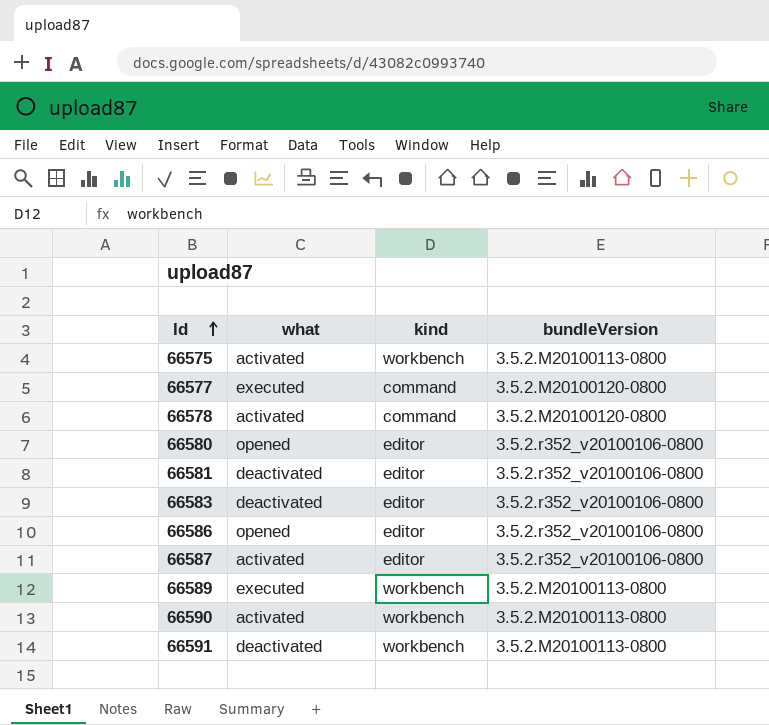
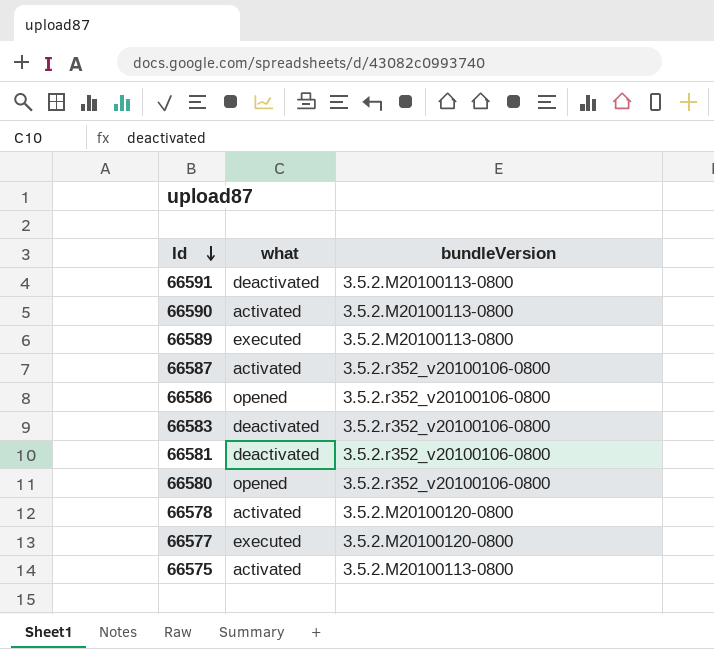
row order: Id ascending -> Id descending
column kind | position: 3 -> none

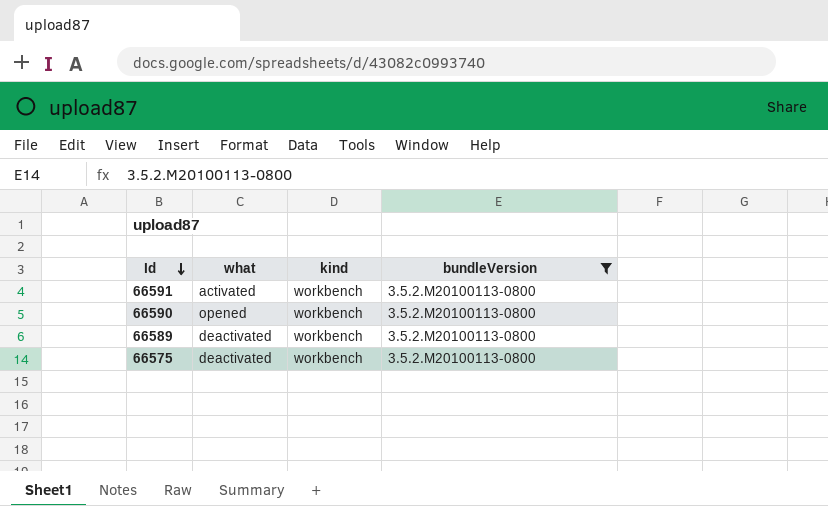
filter: none -> bundleVersion = 3.5.2.M20100113-0800
column kind | position: none -> 3
66591 | what: deactivated -> activated
66590 | what: activated -> opened
66589 | what: executed -> deactivated
66575 | what: activated -> deactivated

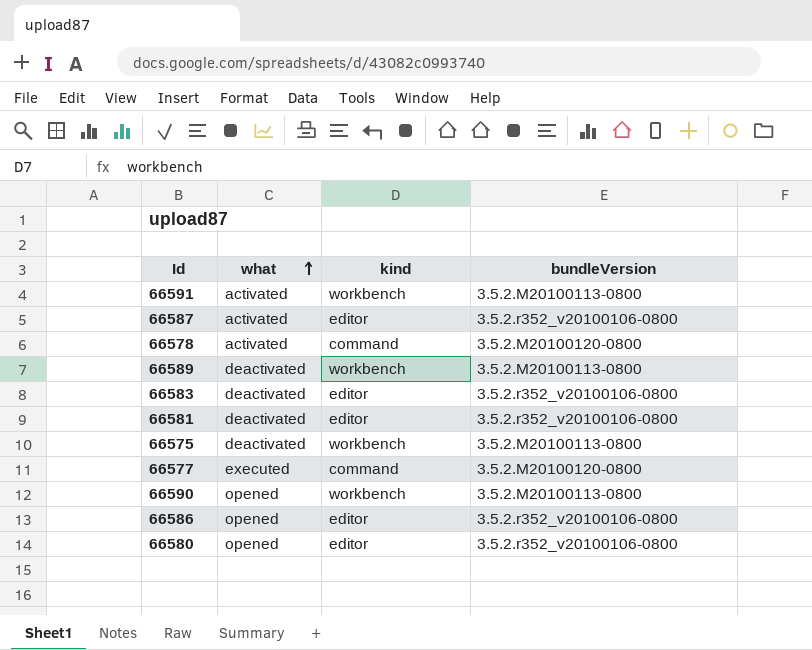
filter: bundleVersion = 3.5.2.M20100113-0800 -> none
row order: Id descending -> what ascending

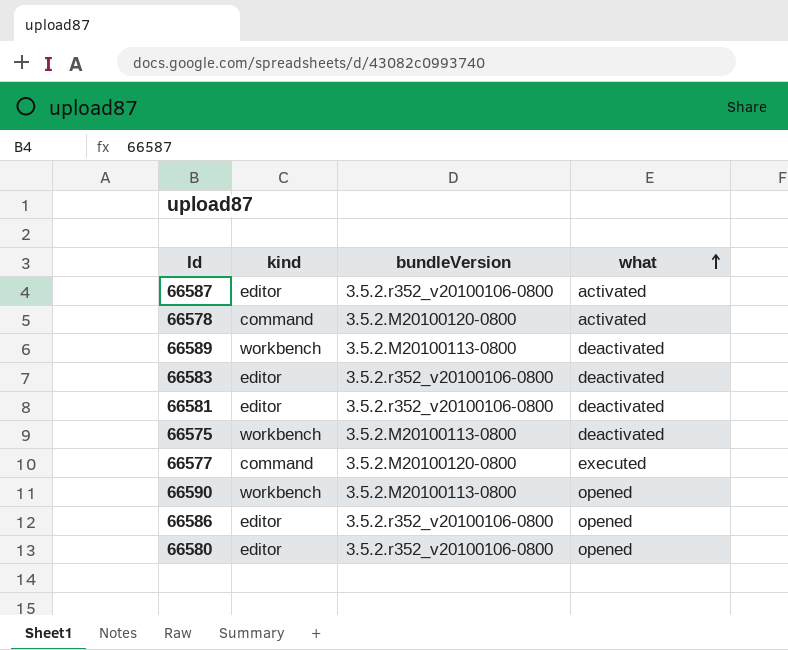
column what | position: 2 -> 4
row 66591: activated | workbench | 3.5.2.M20100113-0800 -> none

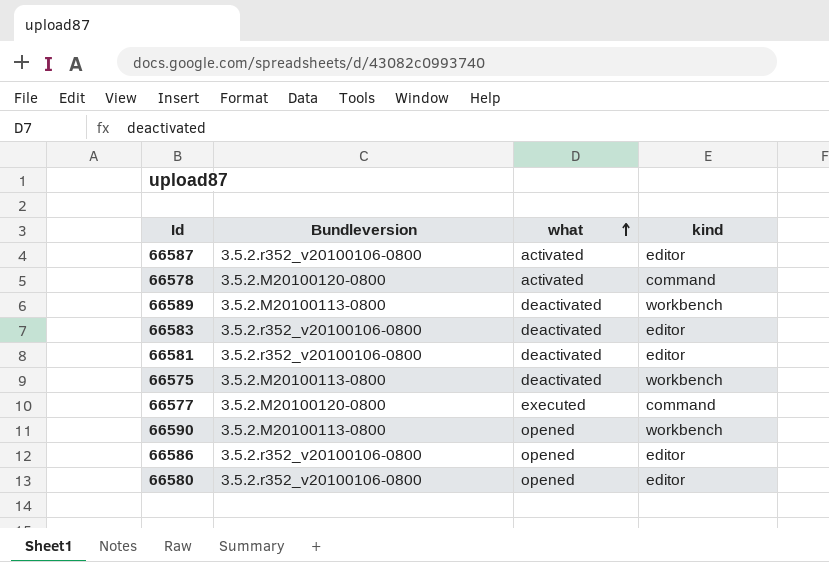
column name: bundleVersion -> Bundleversion
column kind | position: 2 -> 4

